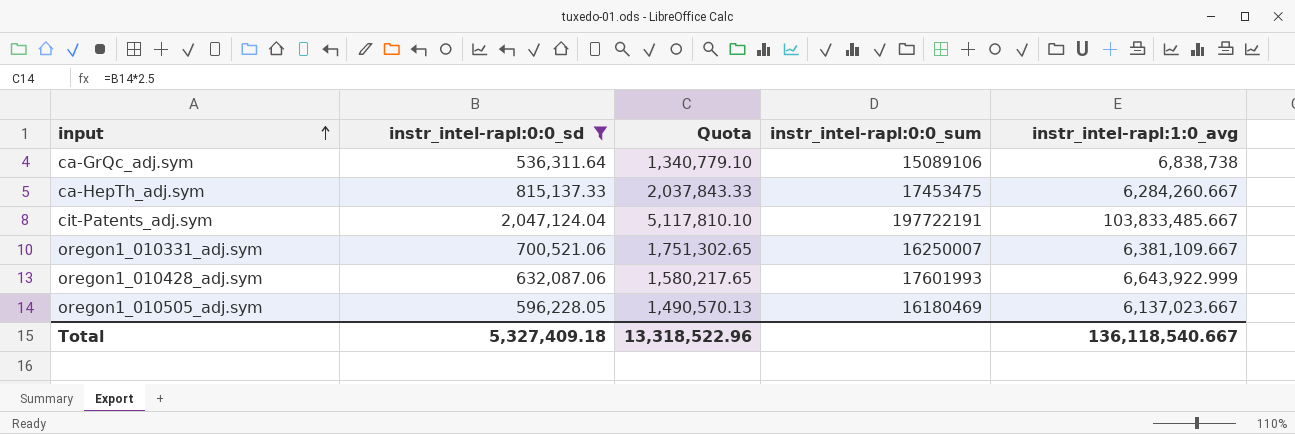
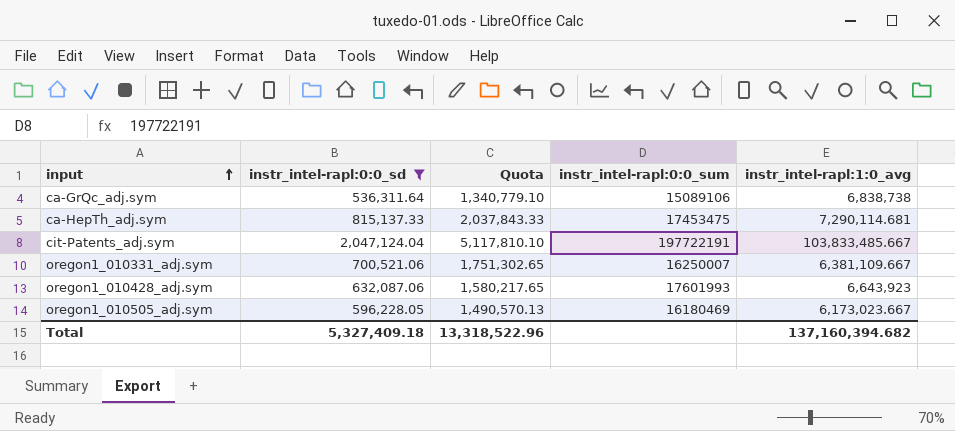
ca-HepTh_adj.sym | instr_intel-rapl:1:0_avg: 6,284,260.667 -> 7,290,114.681
oregon1_010428_adj.sym | instr_intel-rapl:1:0_avg: 6,643,922.999 -> 6,643,923
oregon1_010505_adj.sym | instr_intel-rapl:1:0_avg: 6,137,023.667 -> 6,173,023.667
Total | instr_intel-rapl:1:0_avg: 136,118,540.667 -> 137,160,394.682

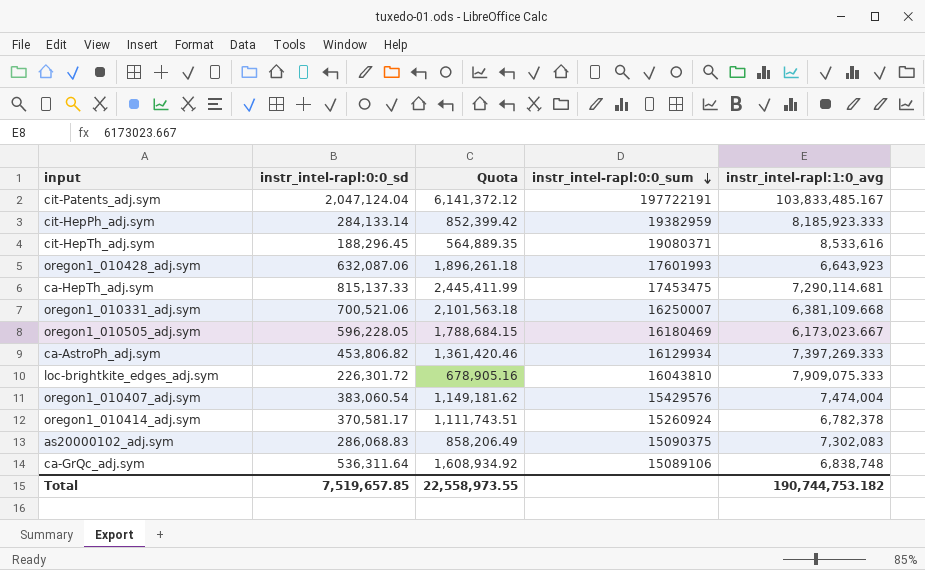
filter: instr_intel-rapl:0:0_sd >= 536,311.64 -> none
row order: input ascending -> instr_intel-rapl:0:0_sum descending
column Quota | formula: [instr_intel-rapl:0:0_sd] * 2.5 -> [instr_intel-rapl:0:0_sd] * 3
cit-Patents_adj.sym | instr_intel-rapl:1:0_avg: 103,833,485.667 -> 103,833,485.167
oregon1_010331_adj.sym | instr_intel-rapl:1:0_avg: 6,381,109.667 -> 6,381,109.668
ca-GrQc_adj.sym | instr_intel-rapl:1:0_avg: 6,838,738 -> 6,838,748
Total | instr_intel-rapl:0:0_sd: 5,327,409.18 -> 7,519,657.85
Total | Quota: 13,318,522.96 -> 22,558,973.55
Total | instr_intel-rapl:1:0_avg: 137,160,394.682 -> 190,744,753.182

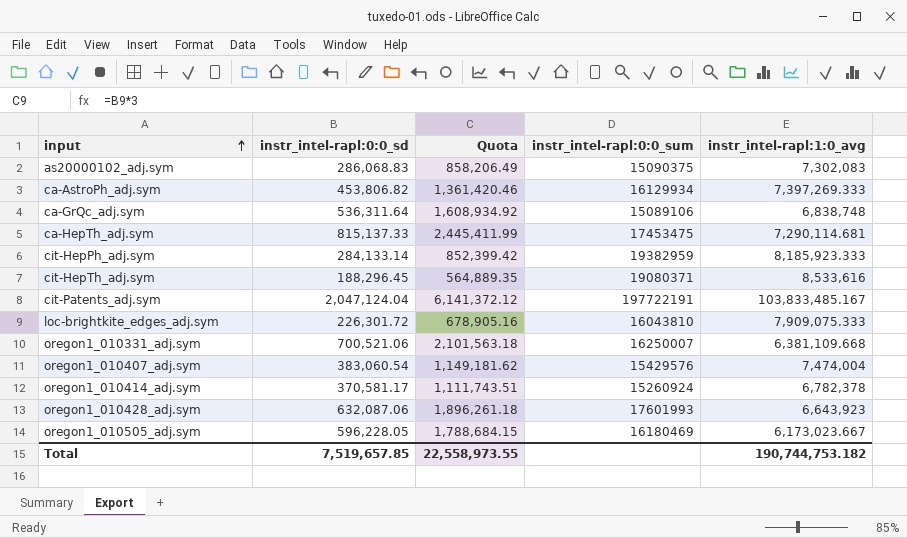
row order: instr_intel-rapl:0:0_sum descending -> input ascending

